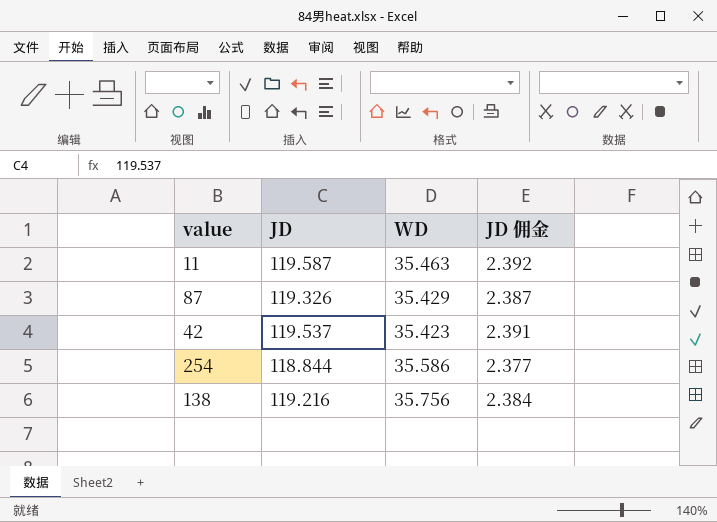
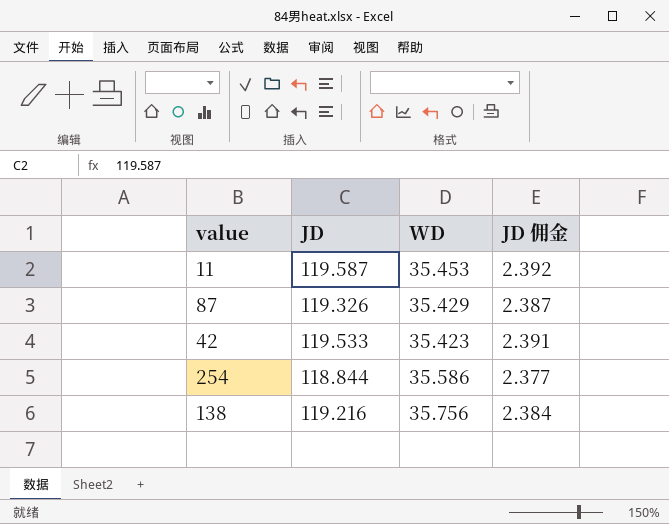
11 | WD: 35.463 -> 35.453
42 | JD: 119.537 -> 119.533

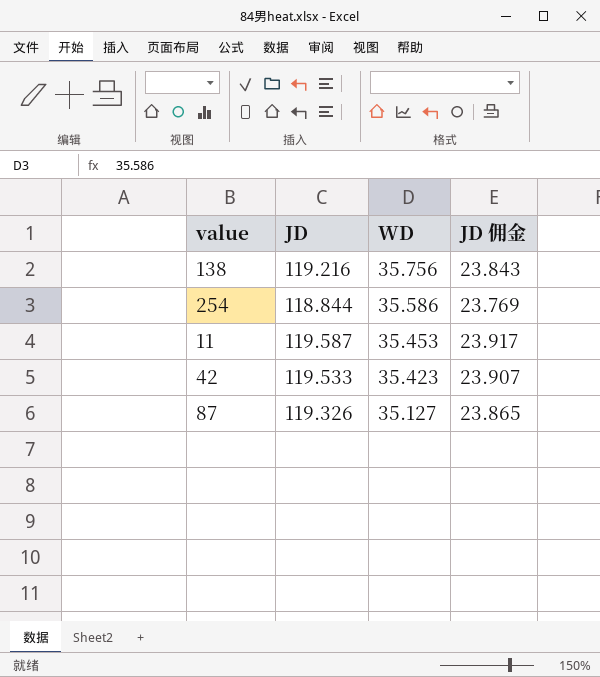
row order: none -> WD descending
column JD 佣金 | formula: [JD] * 0.02 -> [JD] * 0.2
87 | WD: 35.429 -> 35.127

